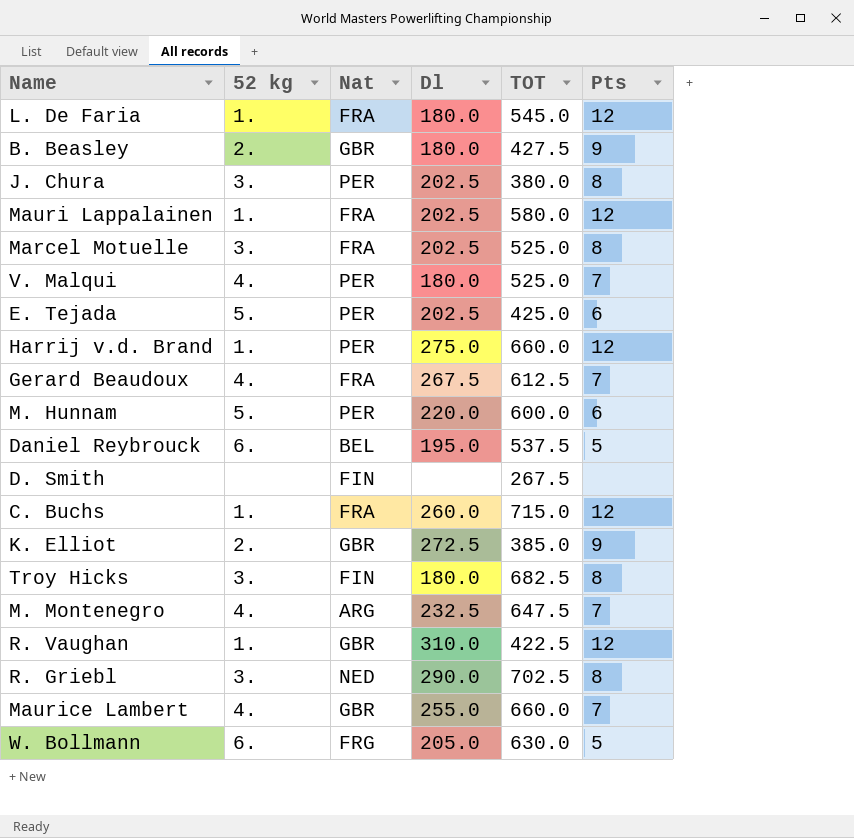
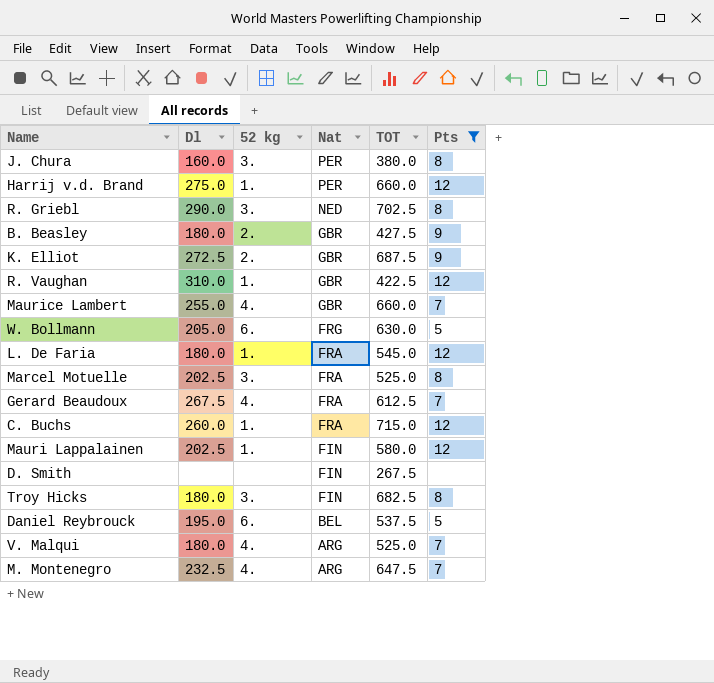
filter: none -> Pts != 6
row order: none -> Nat descending
column Dl | position: 4 -> 2
J. Chura | Dl: 202.5 -> 160.0
K. Elliot | TOT: 385.0 -> 687.5
Mauri Lappalainen | Nat: FRA -> FIN
V. Malqui | Nat: PER -> ARG

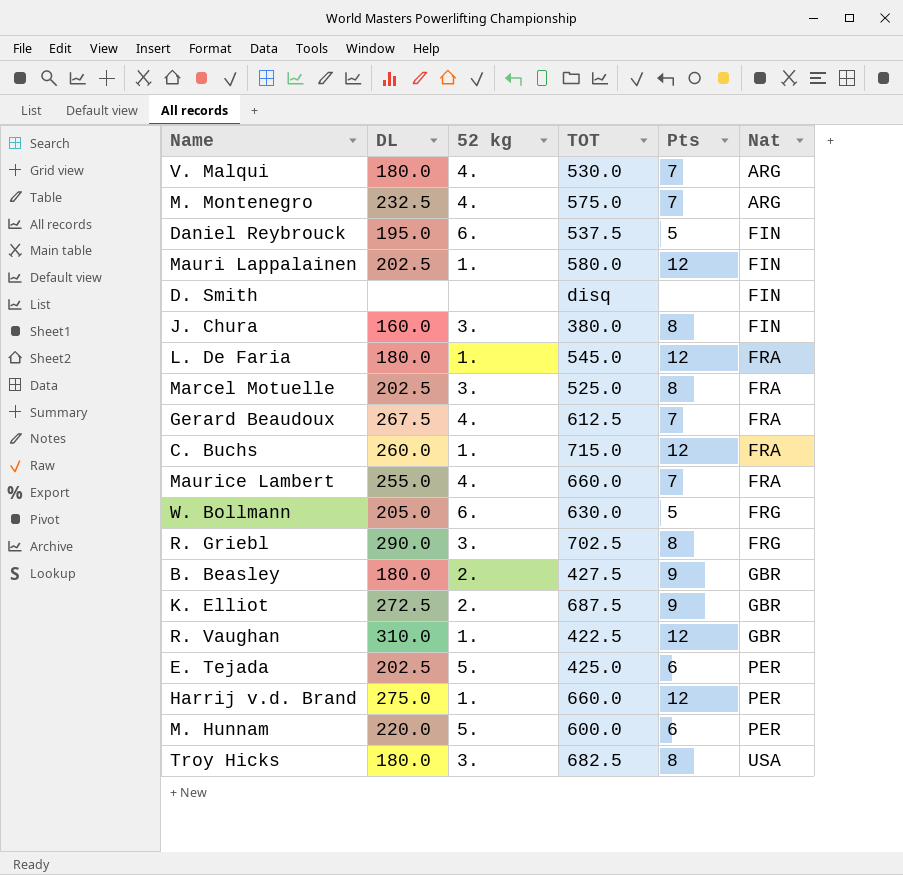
filter: Pts != 6 -> none
row order: Nat descending -> Nat ascending
column name: Dl -> DL
column Nat | position: 4 -> 6
V. Malqui | TOT: 525.0 -> 530.0
M. Montenegro | TOT: 647.5 -> 575.0
Daniel Reybrouck | Nat: BEL -> FIN
D. Smith | TOT: 267.5 -> disq
J. Chura | Nat: PER -> FIN
Maurice Lambert | Nat: GBR -> FRA
R. Griebl | Nat: NED -> FRG
Troy Hicks | Nat: FIN -> USA

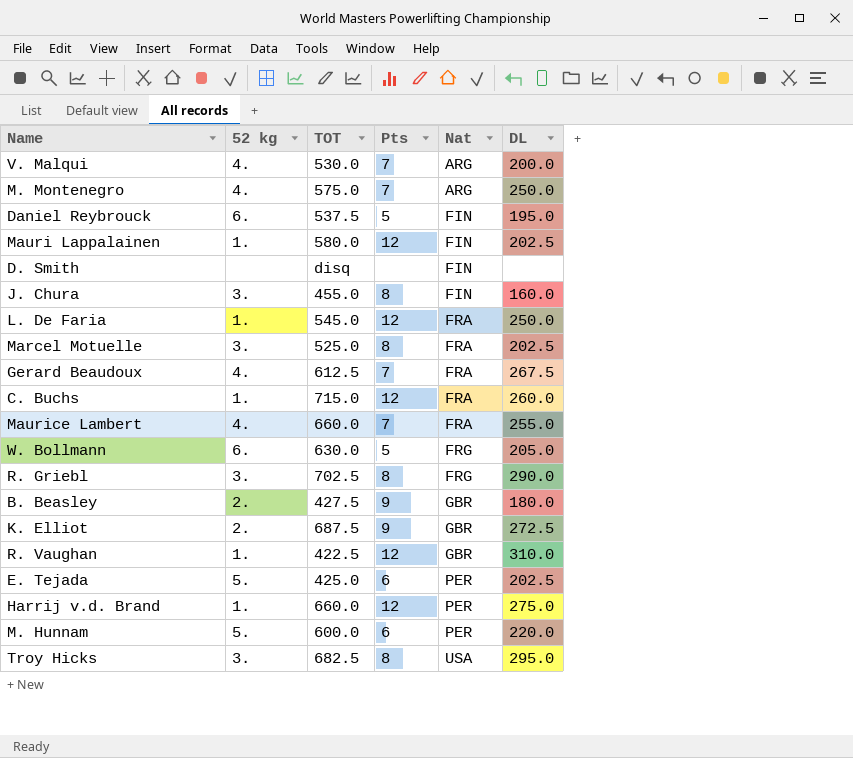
column DL | position: 2 -> 6
V. Malqui | DL: 180.0 -> 200.0
M. Montenegro | DL: 232.5 -> 250.0
J. Chura | TOT: 380.0 -> 455.0
L. De Faria | DL: 180.0 -> 250.0
Troy Hicks | DL: 180.0 -> 295.0

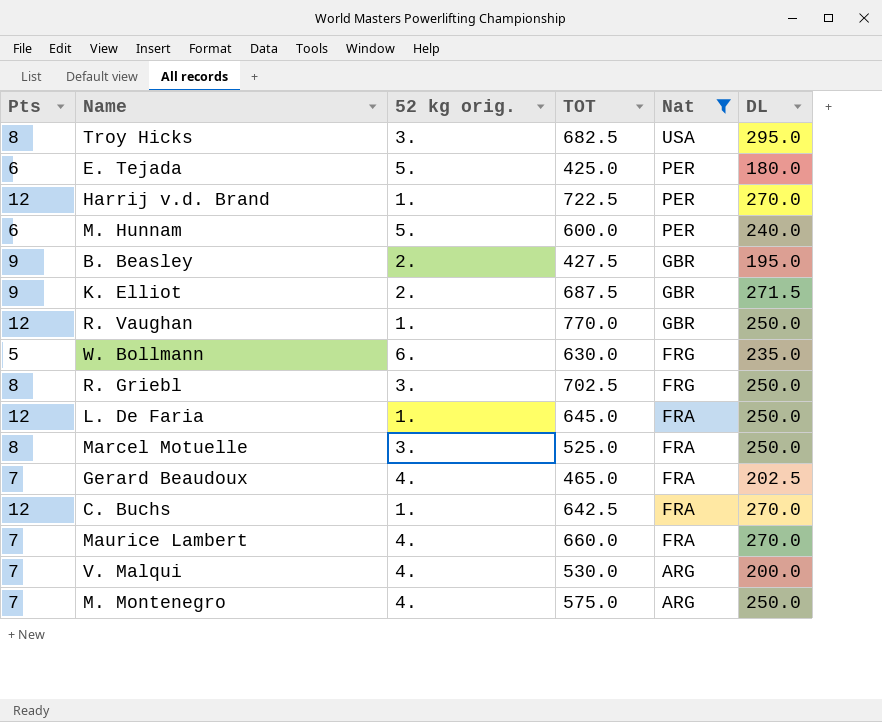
filter: none -> Nat != FIN
row order: Nat ascending -> Nat descending
column Pts | position: 4 -> 1
column name: 52 kg -> 52 kg orig.
E. Tejada | DL: 202.5 -> 180.0
Harrij v.d. Brand | TOT: 660.0 -> 722.5
Harrij v.d. Brand | DL: 275.0 -> 270.0
M. Hunnam | DL: 220.0 -> 240.0
B. Beasley | DL: 180.0 -> 195.0
K. Elliot | DL: 272.5 -> 271.5
R. Vaughan | TOT: 422.5 -> 770.0
R. Vaughan | DL: 310.0 -> 250.0
W. Bollmann | DL: 205.0 -> 235.0
R. Griebl | DL: 290.0 -> 250.0
L. De Faria | TOT: 545.0 -> 645.0
Marcel Motuelle | DL: 202.5 -> 250.0
Gerard Beaudoux | TOT: 612.5 -> 465.0
Gerard Beaudoux | DL: 267.5 -> 202.5
C. Buchs | TOT: 715.0 -> 642.5
C. Buchs | DL: 260.0 -> 270.0
Maurice Lambert | DL: 255.0 -> 270.0

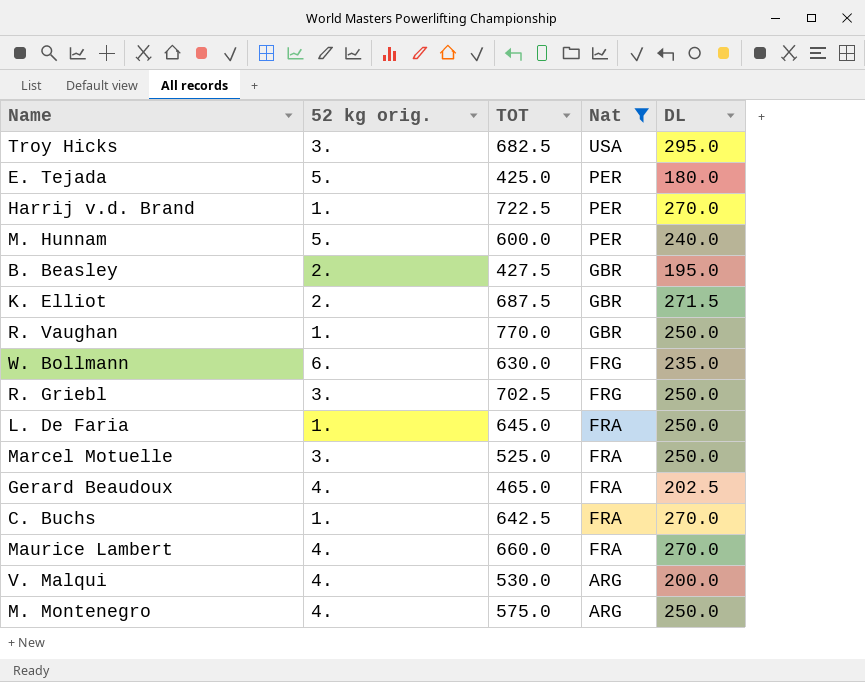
column Pts | position: 1 -> none

